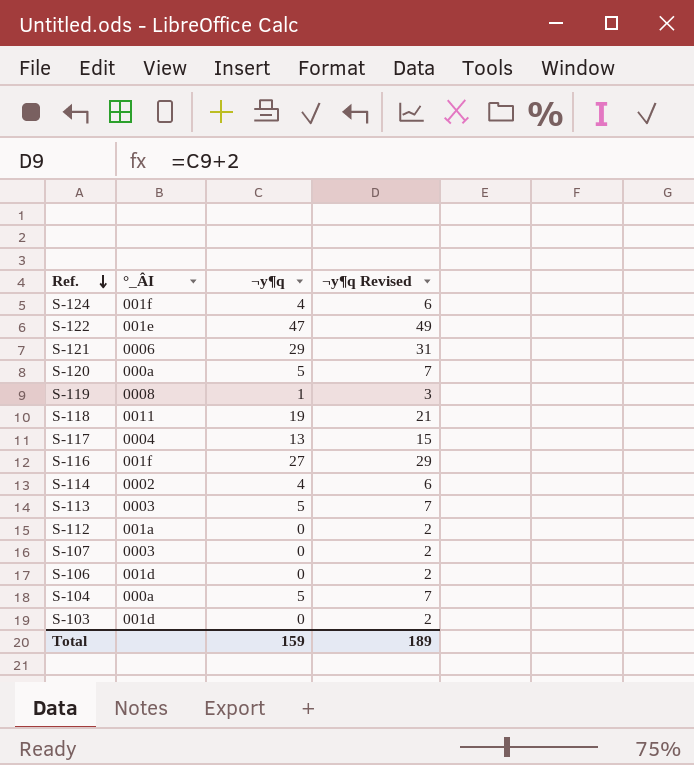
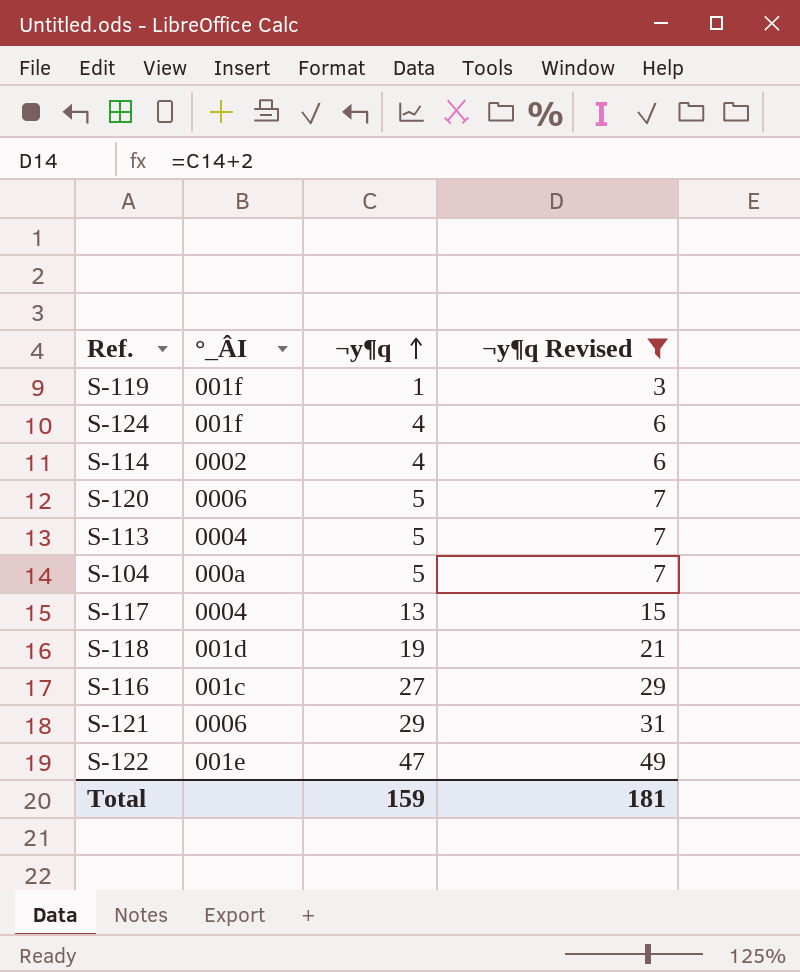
filter: none -> ¬y¶q Revised != 2
row order: Ref. descending -> ¬y¶q ascending
S-119 | °_ÂI: 0008 -> 001f
S-120 | °_ÂI: 000a -> 0006
S-113 | °_ÂI: 0003 -> 0004
S-118 | °_ÂI: 0011 -> 001d
S-116 | °_ÂI: 001f -> 001c
Total | ¬y¶q Revised: 189 -> 181

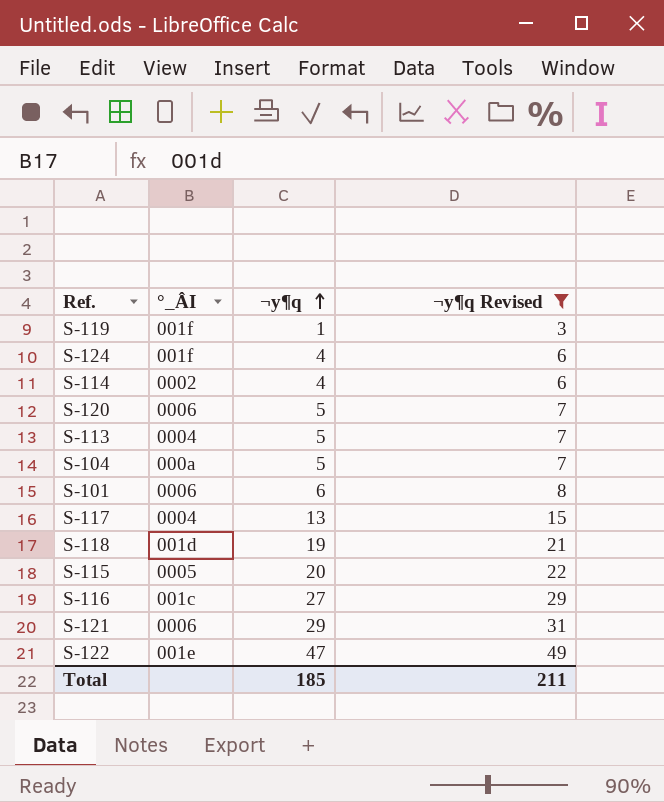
row S-101: none -> 0006 | 6 | 8
row S-115: none -> 0005 | 20 | 22
Total | ¬y¶q: 159 -> 185
Total | ¬y¶q Revised: 181 -> 211

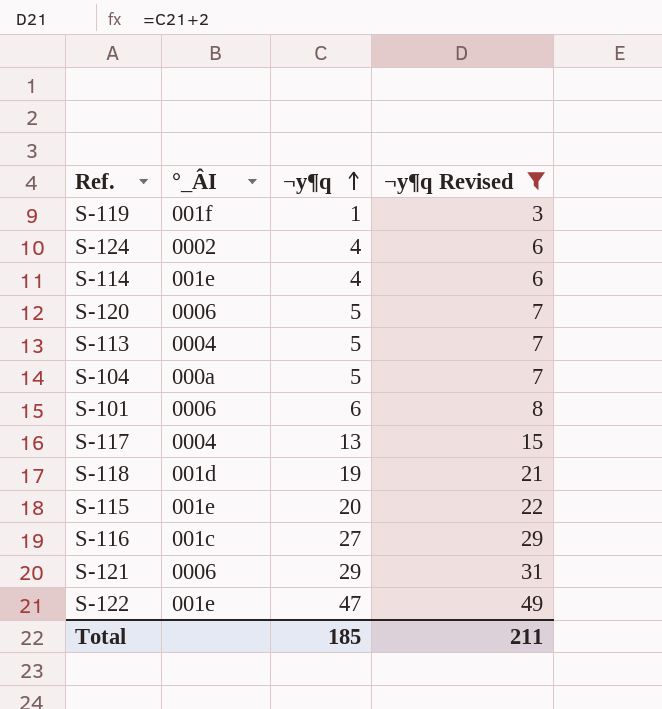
S-124 | °_ÂI: 001f -> 0002
S-114 | °_ÂI: 0002 -> 001e
S-115 | °_ÂI: 0005 -> 001e

